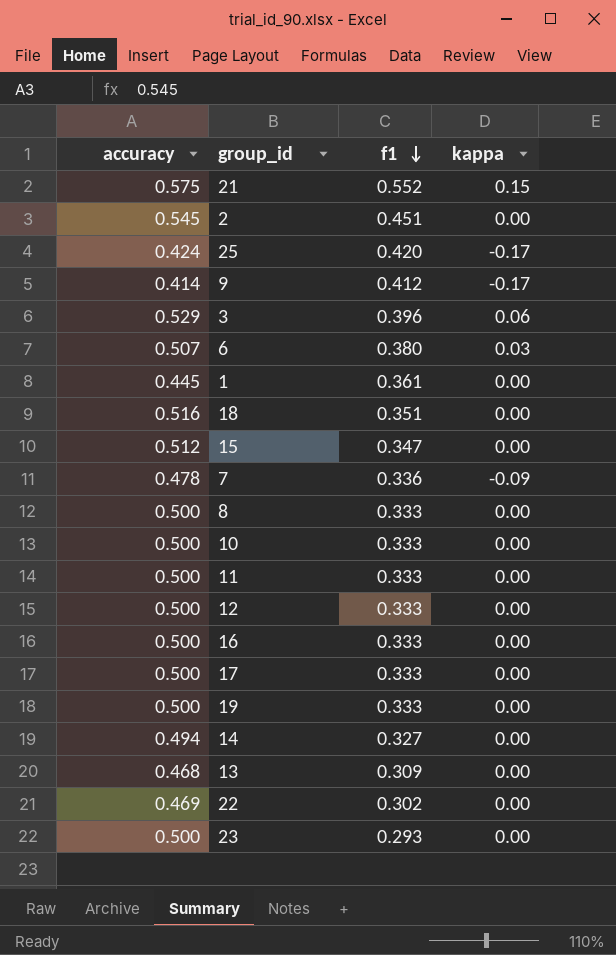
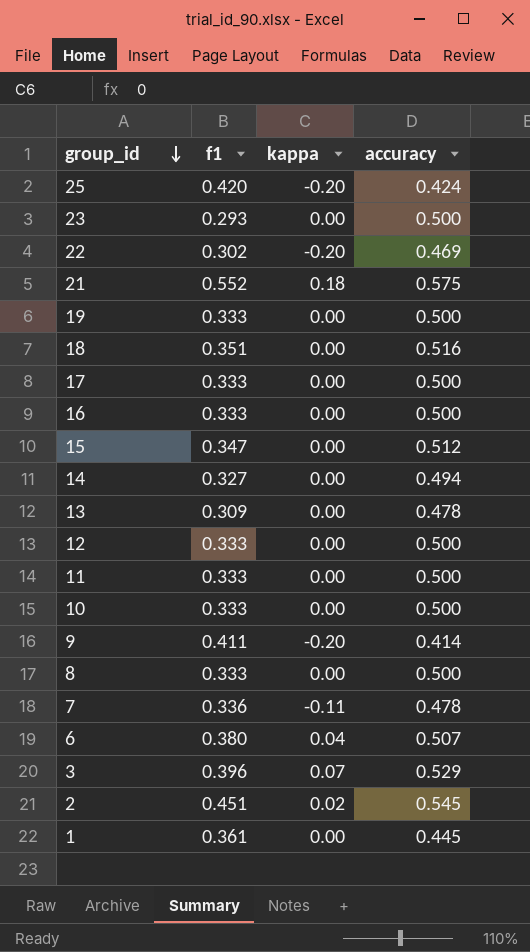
row order: f1 descending -> group_id descending
column accuracy | position: 1 -> 4
25 | kappa: -0.17 -> -0.20
22 | kappa: 0.00 -> -0.20
21 | kappa: 0.15 -> 0.18
13 | accuracy: 0.468 -> 0.478
9 | f1: 0.412 -> 0.411
9 | kappa: -0.17 -> -0.20
7 | kappa: -0.09 -> -0.11
6 | kappa: 0.03 -> 0.04
3 | kappa: 0.06 -> 0.07
2 | kappa: 0.00 -> 0.02

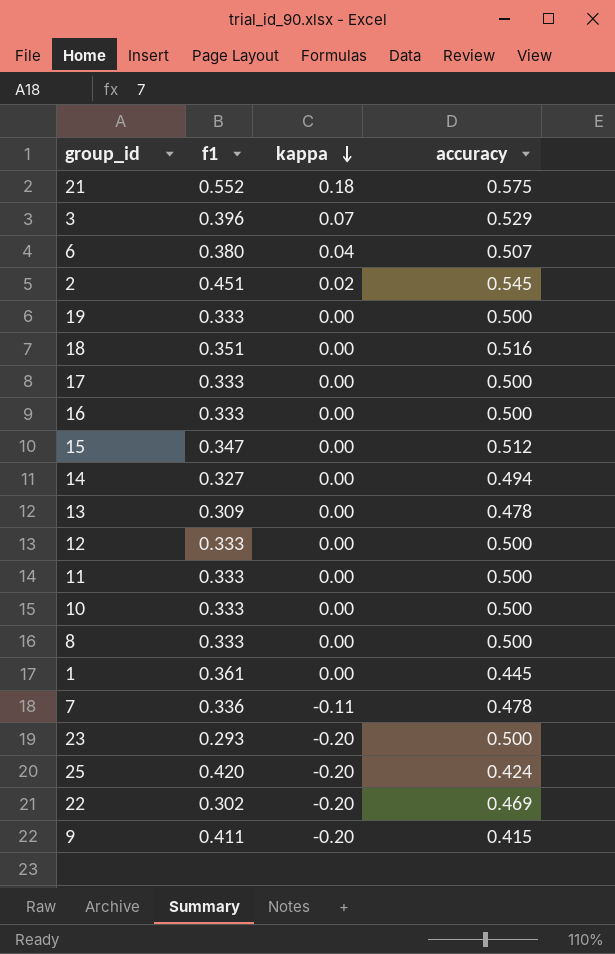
row order: group_id descending -> kappa descending
23 | kappa: 0.00 -> -0.20
9 | accuracy: 0.414 -> 0.415

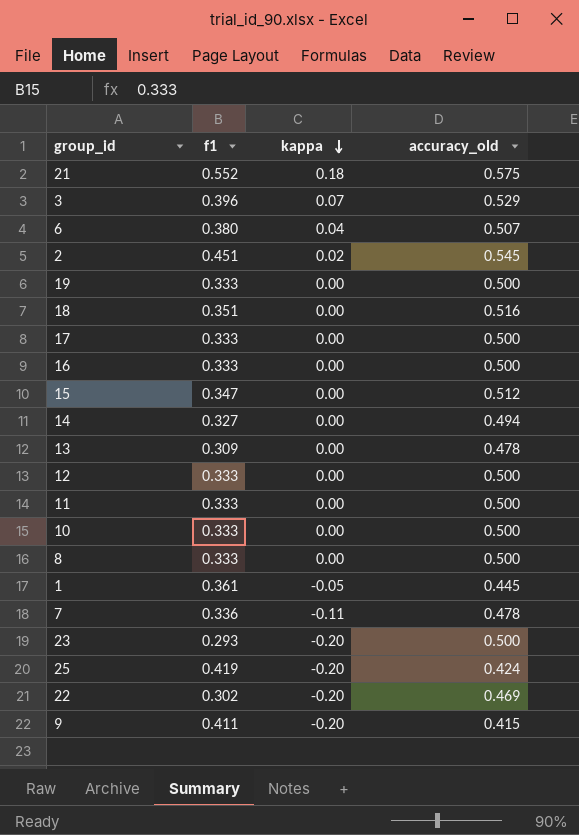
column name: accuracy -> accuracy_old
1 | kappa: 0.00 -> -0.05
25 | f1: 0.420 -> 0.419

